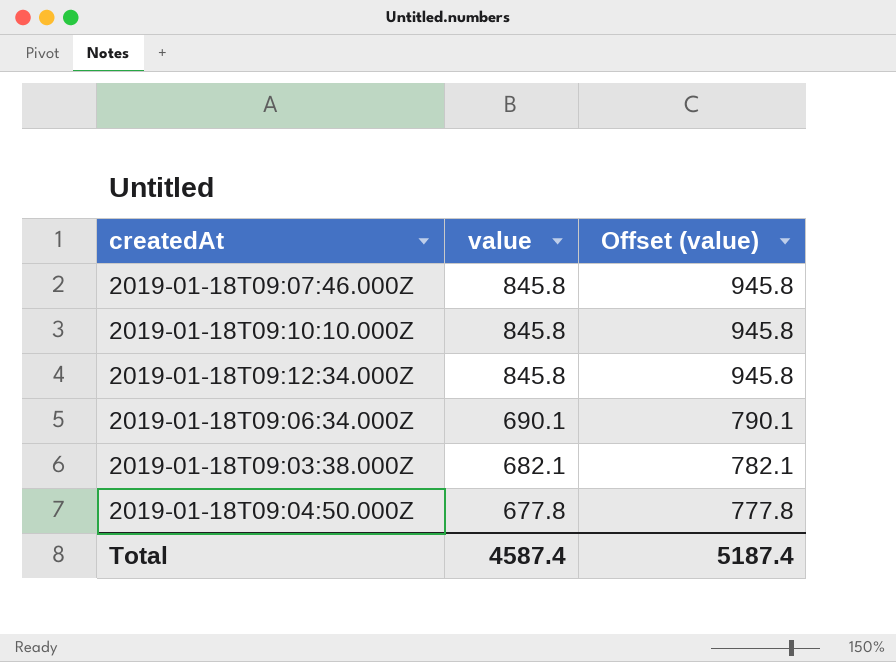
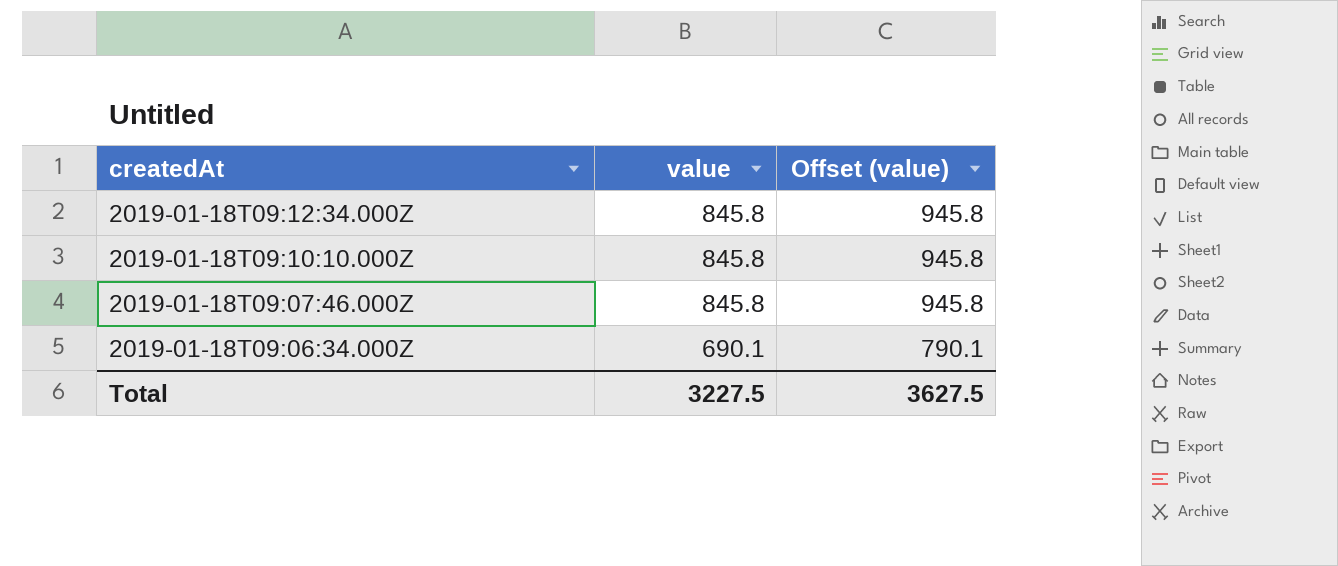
row order: value descending -> createdAt descending
row 2019-01-18T09:03:38.000Z: 682.1 | 782.1 -> none
row 2019-01-18T09:04:50.000Z: 677.8 | 777.8 -> none
Total | value: 4587.4 -> 3227.5
Total | Offset (value): 5187.4 -> 3627.5

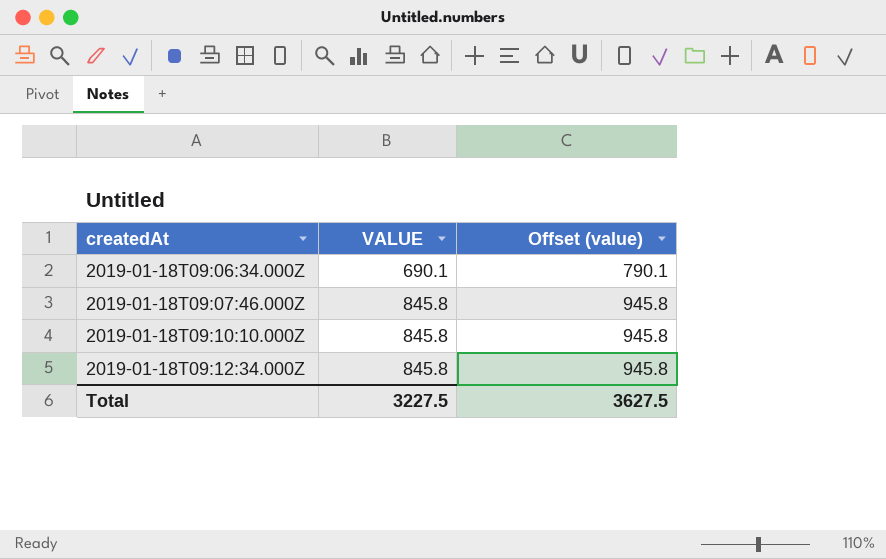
row order: createdAt descending -> createdAt ascending
column name: value -> VALUE

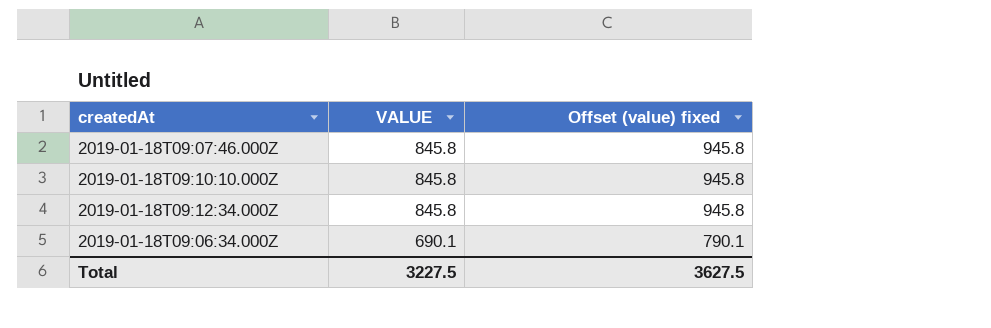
row order: createdAt ascending -> VALUE descending
column name: Offset (value) -> Offset (value) fixed

